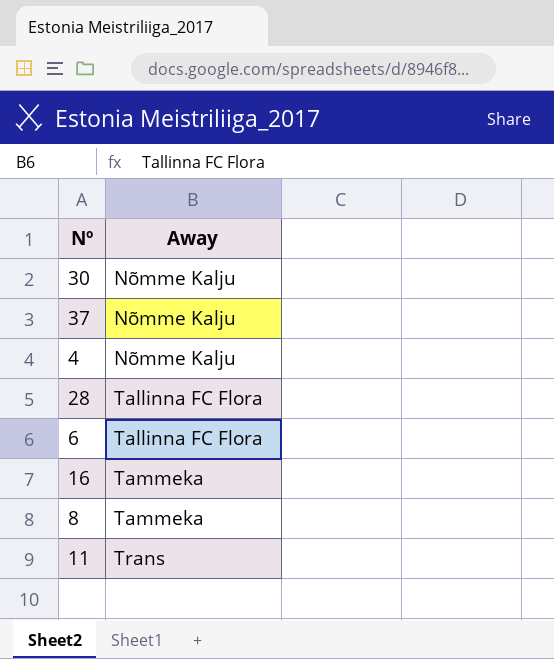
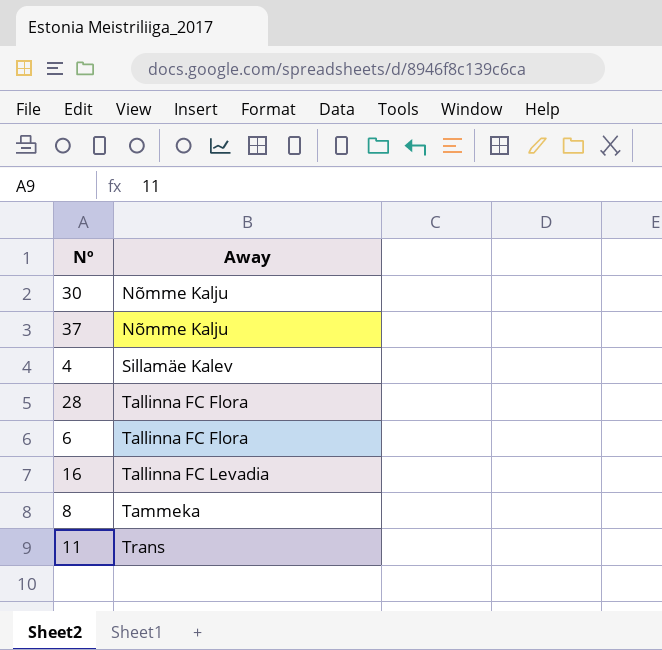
4 | Away: Nõmme Kalju -> Sillamäe Kalev
16 | Away: Tammeka -> Tallinna FC Levadia

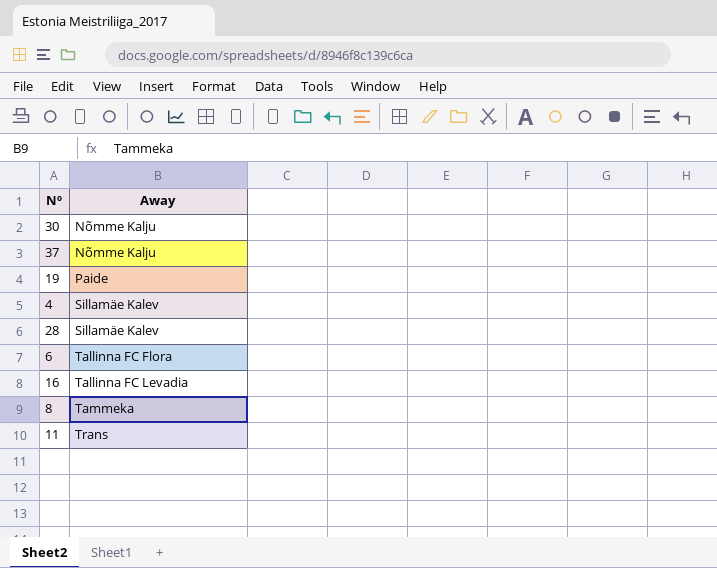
row 19: none -> Paide
28 | Away: Tallinna FC Flora -> Sillamäe Kalev

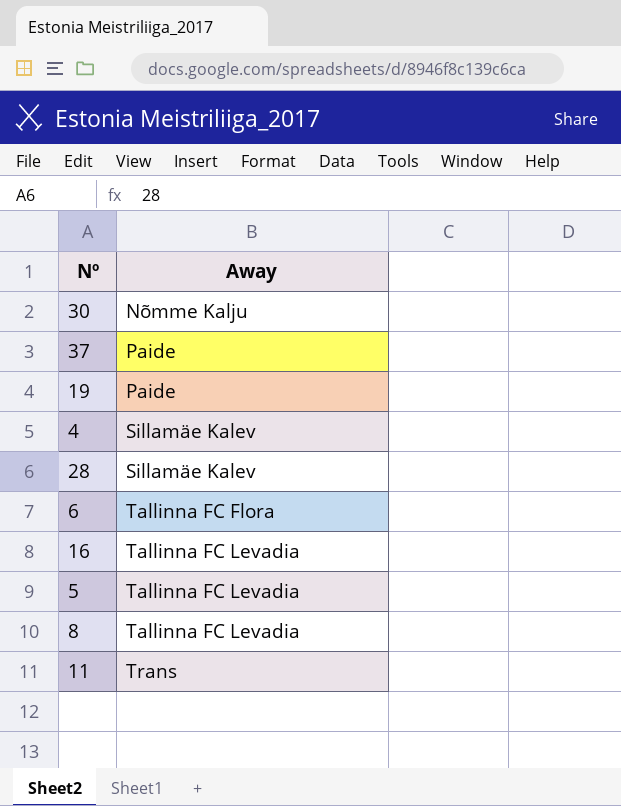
37 | Away: Nõmme Kalju -> Paide
row 5: none -> Tallinna FC Levadia
8 | Away: Tammeka -> Tallinna FC Levadia

